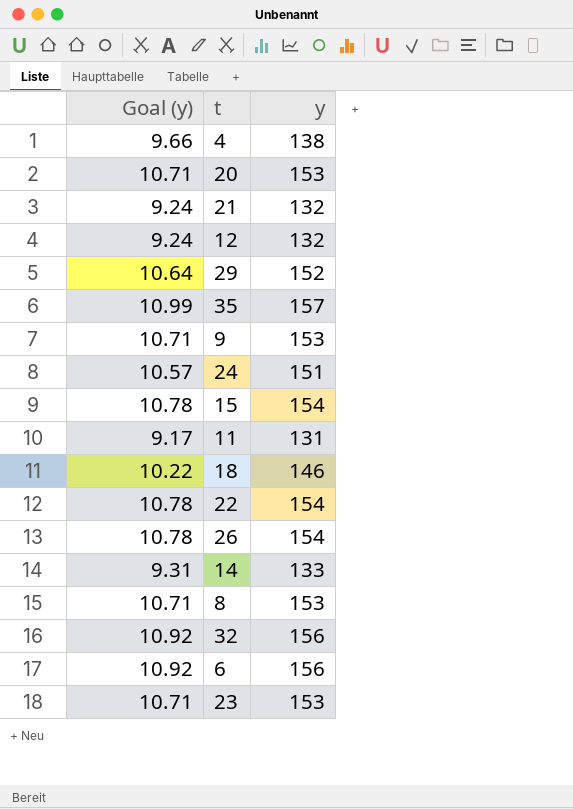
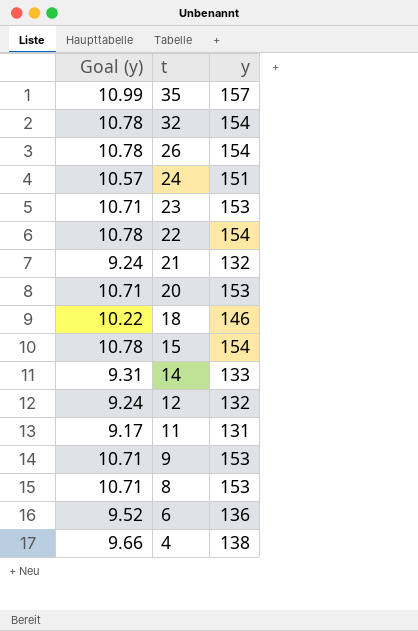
row order: none -> t descending
row 29: 10.64 | 152 -> none
32 | Goal (y): 10.92 -> 10.78
32 | y: 156 -> 154
6 | Goal (y): 10.92 -> 9.52
6 | y: 156 -> 136

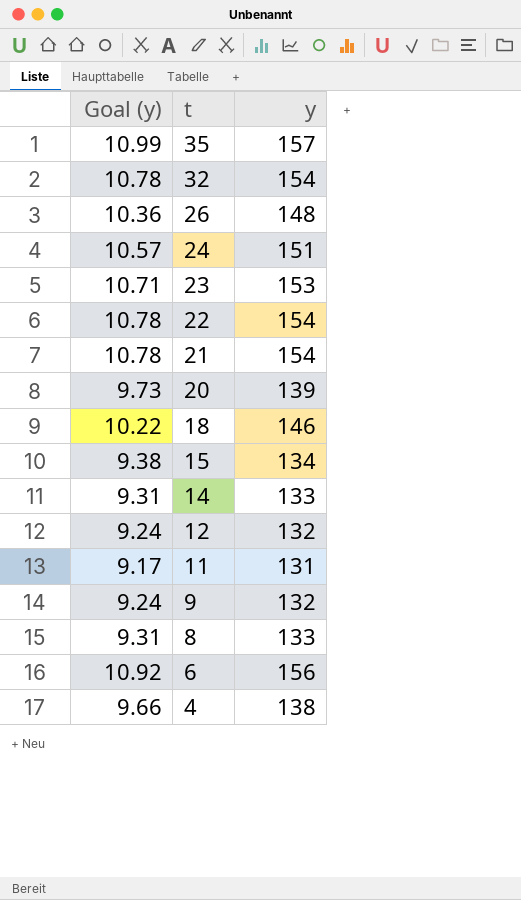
26 | Goal (y): 10.78 -> 10.36
26 | y: 154 -> 148
21 | Goal (y): 9.24 -> 10.78
21 | y: 132 -> 154
20 | Goal (y): 10.71 -> 9.73
20 | y: 153 -> 139
15 | Goal (y): 10.78 -> 9.38
15 | y: 154 -> 134
9 | Goal (y): 10.71 -> 9.24
9 | y: 153 -> 132
8 | Goal (y): 10.71 -> 9.31
8 | y: 153 -> 133
6 | Goal (y): 9.52 -> 10.92
6 | y: 136 -> 156

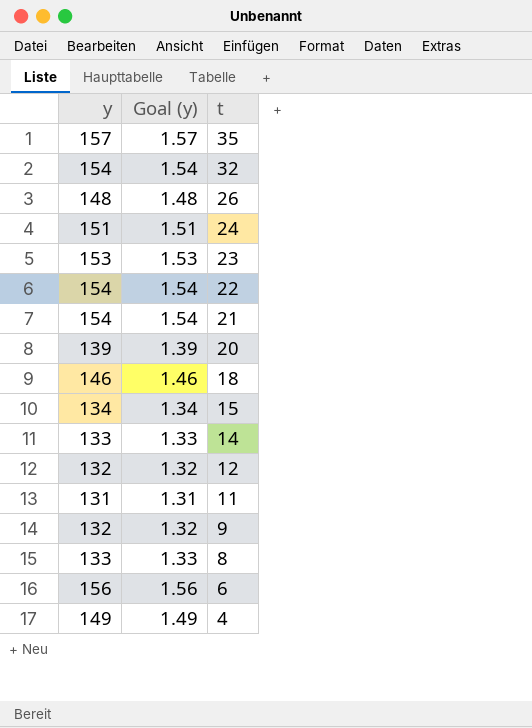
column y | position: 3 -> 1
column Goal (y) | formula: [y] * 0.07 -> [y] * 0.01
4 | y: 138 -> 149

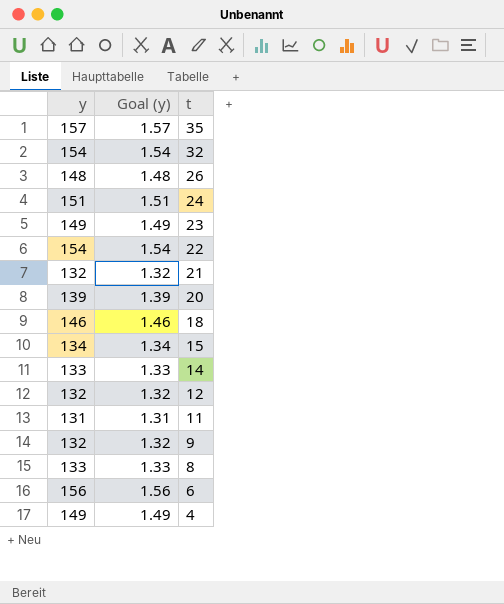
23 | y: 153 -> 149
23 | Goal (y): 1.53 -> 1.49
21 | y: 154 -> 132
21 | Goal (y): 1.54 -> 1.32

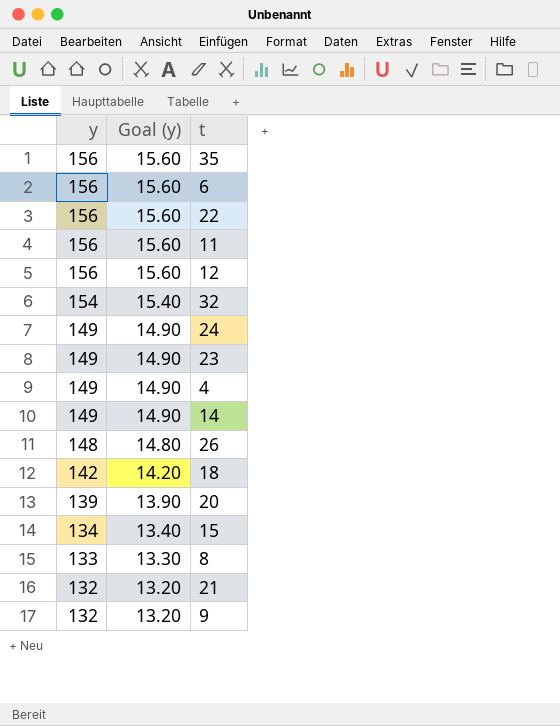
row order: t descending -> y descending
column Goal (y) | formula: [y] * 0.01 -> [y] * 0.1
35 | y: 157 -> 156
22 | y: 154 -> 156
11 | y: 131 -> 156
12 | y: 132 -> 156
24 | y: 151 -> 149
14 | y: 133 -> 149
18 | y: 146 -> 142

